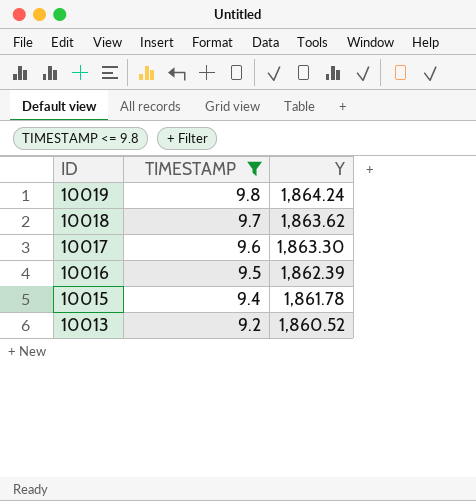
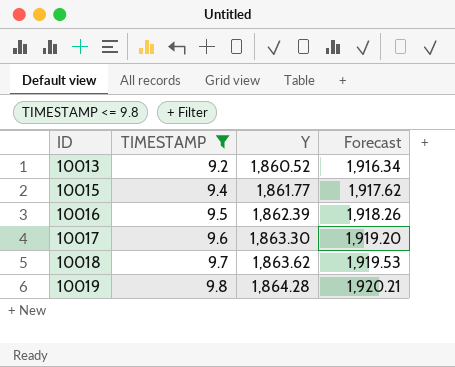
row order: ID descending -> ID ascending
column Forecast | formula: none -> [Y] * 1.03
10015 | Y: 1,861.78 -> 1,861.77
10019 | Y: 1,864.24 -> 1,864.28

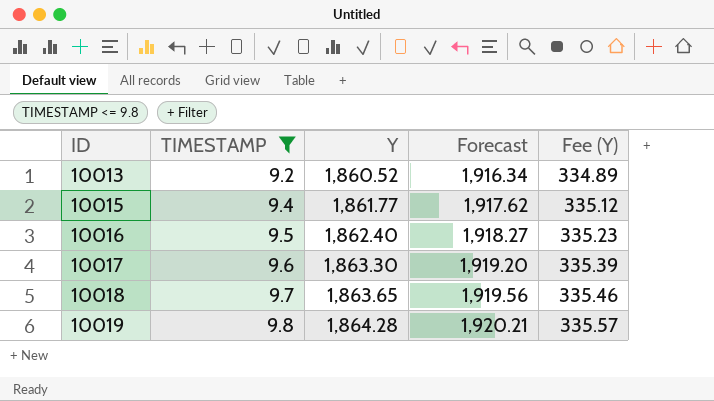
column Fee (Y) | formula: none -> [Y] * 0.18
10016 | Y: 1,862.39 -> 1,862.40
10016 | Forecast: 1,918.26 -> 1,918.27
10018 | Y: 1,863.62 -> 1,863.65
10018 | Forecast: 1,919.53 -> 1,919.56

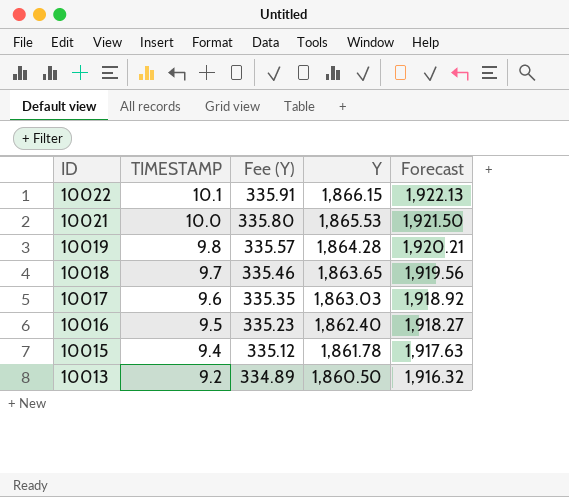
filter: TIMESTAMP <= 9.8 -> none
row order: ID ascending -> ID descending
column Fee (Y) | position: 5 -> 3
10017 | Fee (Y): 335.39 -> 335.35
10017 | Y: 1,863.30 -> 1,863.03
10017 | Forecast: 1,919.20 -> 1,918.92
10015 | Y: 1,861.77 -> 1,861.78
10015 | Forecast: 1,917.62 -> 1,917.63
10013 | Y: 1,860.52 -> 1,860.50
10013 | Forecast: 1,916.34 -> 1,916.32

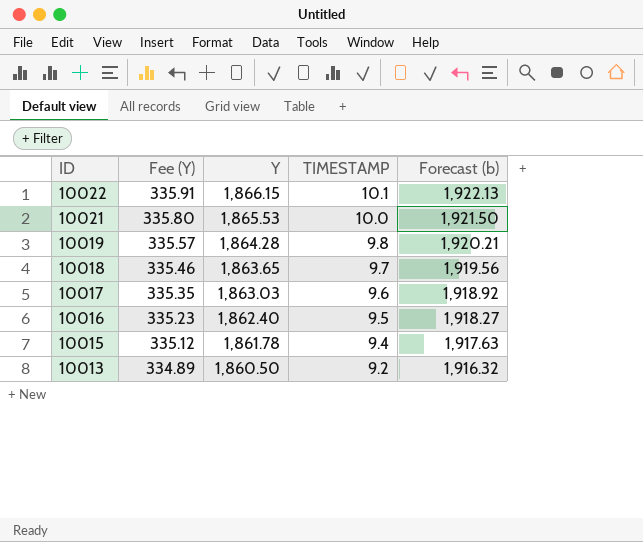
column TIMESTAMP | position: 2 -> 4
column name: Forecast -> Forecast (b)

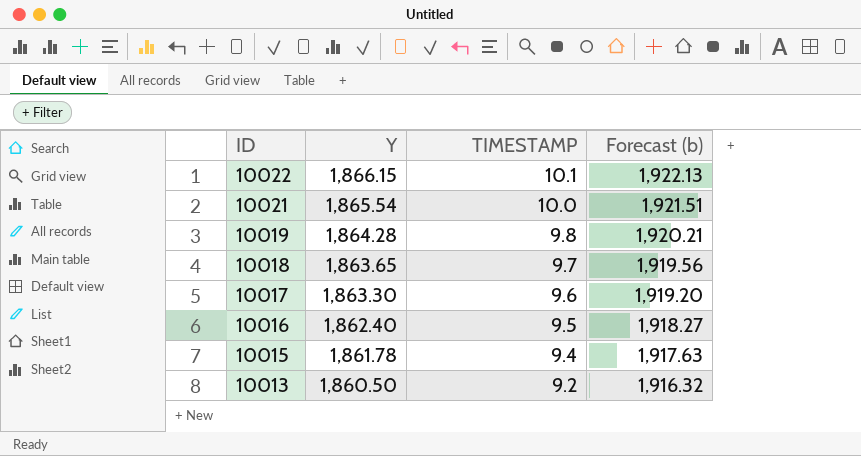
column Fee (Y) | formula: [Y] * 0.18 -> none
10021 | Y: 1,865.53 -> 1,865.54
10021 | Forecast (b): 1,921.50 -> 1,921.51
10017 | Y: 1,863.03 -> 1,863.30
10017 | Forecast (b): 1,918.92 -> 1,919.20

